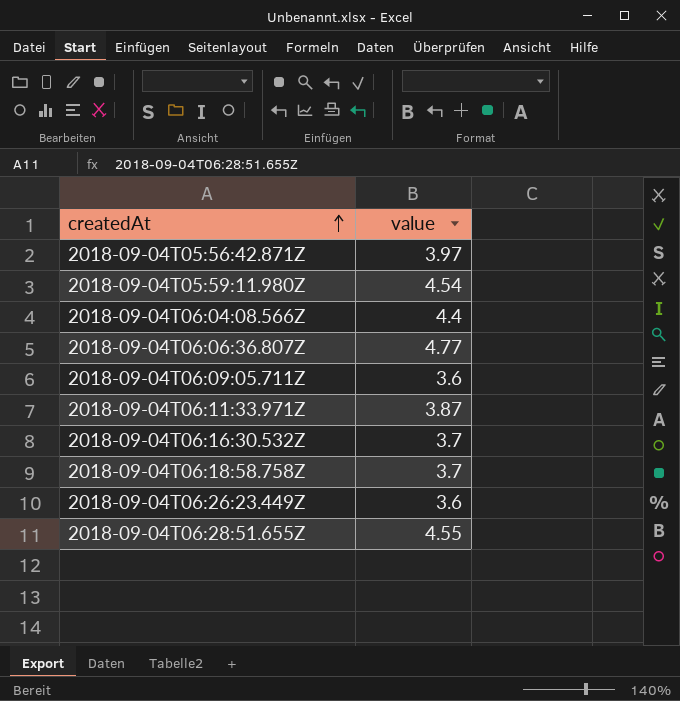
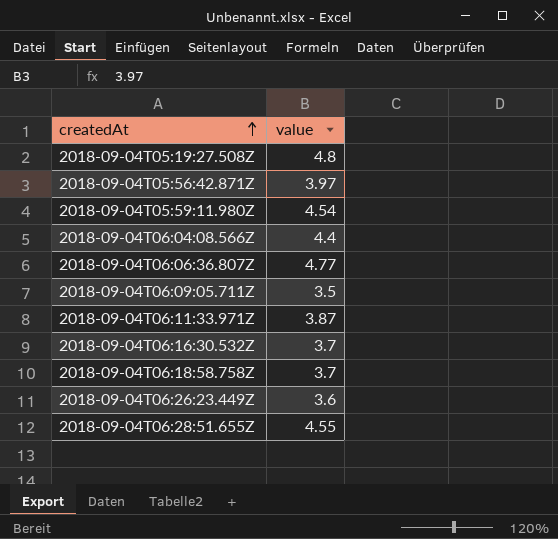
row 2018-09-04T05:19:27.508Z: none -> 4.8
2018-09-04T06:09:05.711Z | value: 3.6 -> 3.5

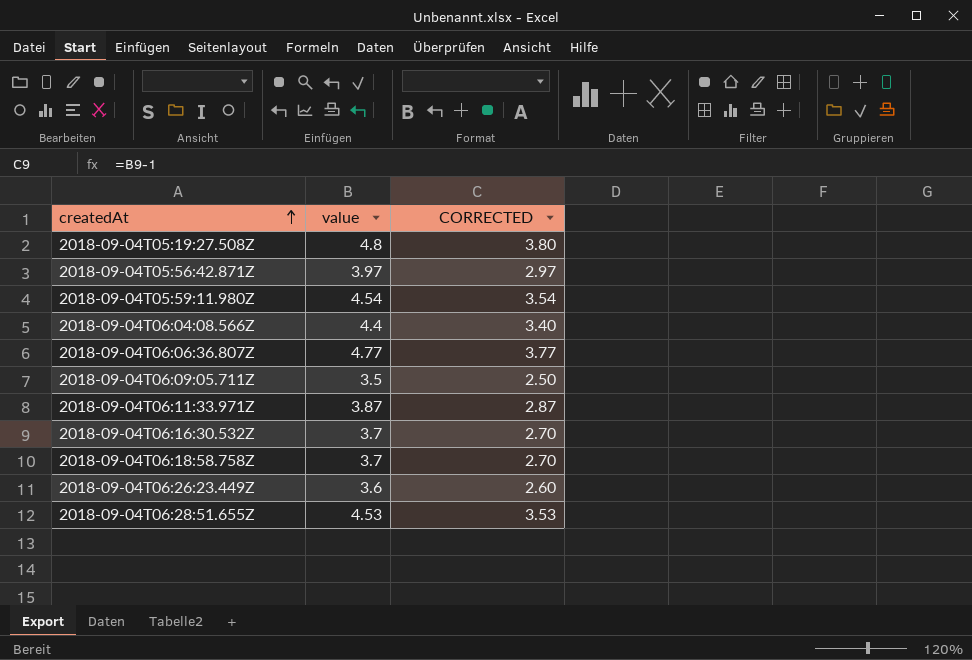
column CORRECTED | formula: none -> [value] - 1
2018-09-04T06:28:51.655Z | value: 4.55 -> 4.53

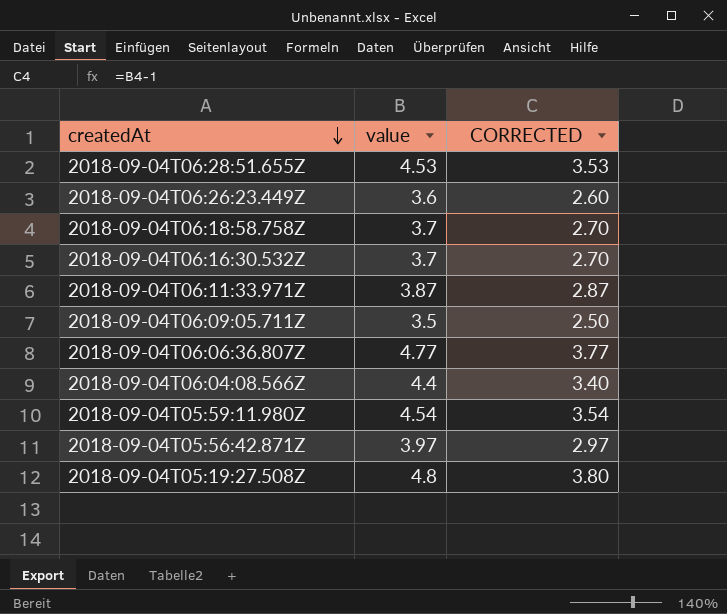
row order: createdAt ascending -> createdAt descending

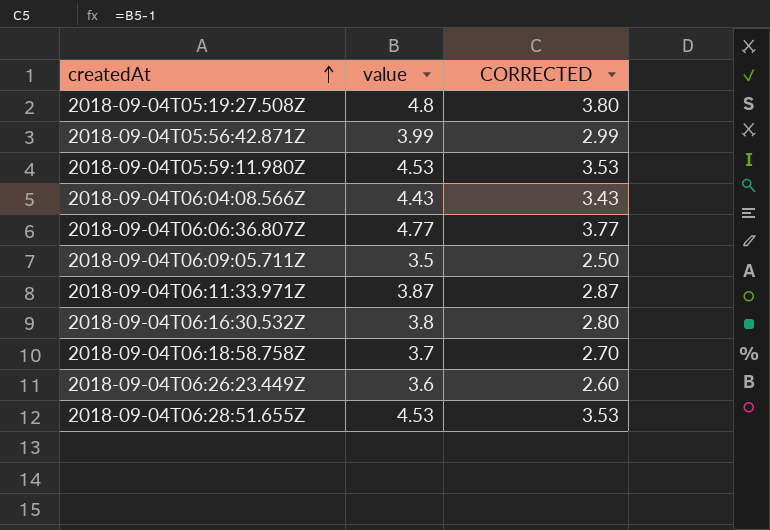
row order: createdAt descending -> createdAt ascending
2018-09-04T05:56:42.871Z | value: 3.97 -> 3.99
2018-09-04T05:56:42.871Z | CORRECTED: 2.97 -> 2.99
2018-09-04T05:59:11.980Z | value: 4.54 -> 4.53
2018-09-04T05:59:11.980Z | CORRECTED: 3.54 -> 3.53
2018-09-04T06:04:08.566Z | value: 4.4 -> 4.43
2018-09-04T06:04:08.566Z | CORRECTED: 3.40 -> 3.43
2018-09-04T06:16:30.532Z | value: 3.7 -> 3.8
2018-09-04T06:16:30.532Z | CORRECTED: 2.70 -> 2.80

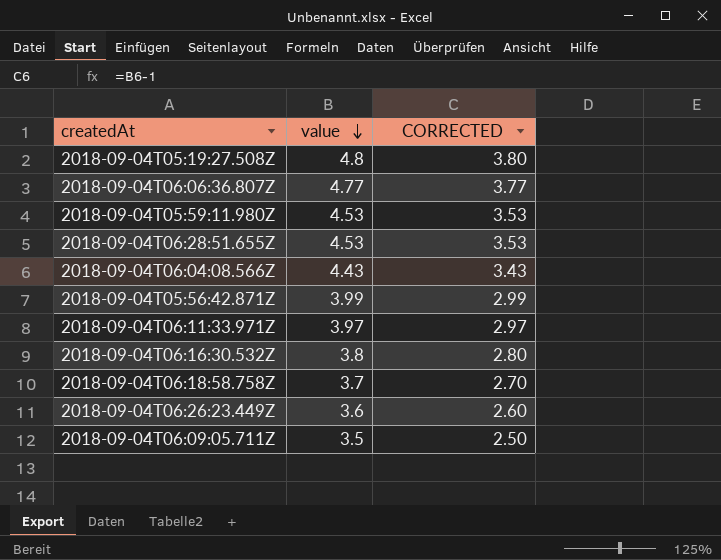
row order: createdAt ascending -> value descending
2018-09-04T06:11:33.971Z | value: 3.87 -> 3.97
2018-09-04T06:11:33.971Z | CORRECTED: 2.87 -> 2.97

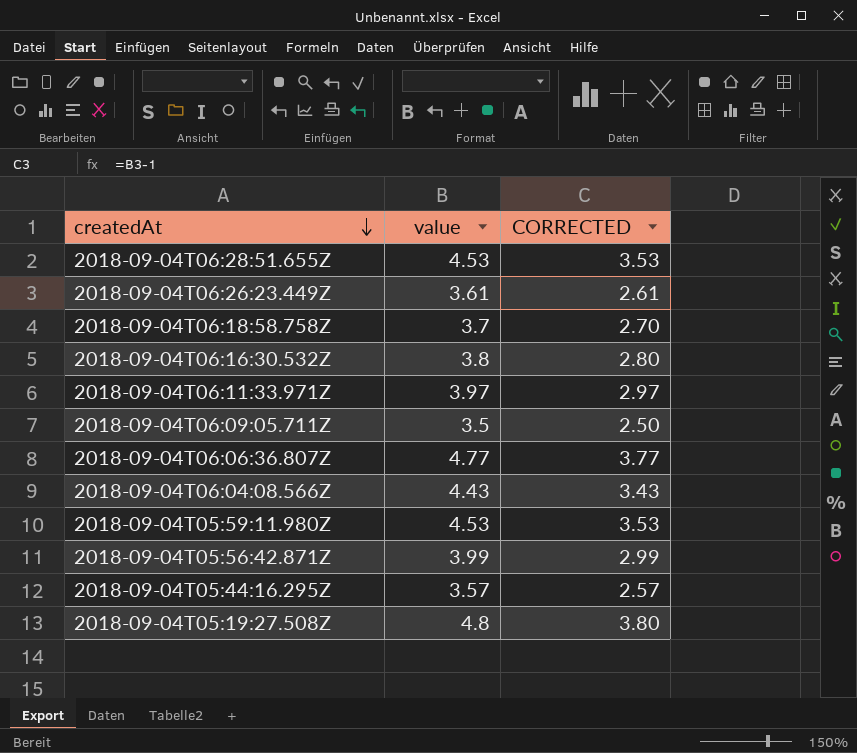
row order: value descending -> createdAt descending
2018-09-04T06:26:23.449Z | value: 3.6 -> 3.61
2018-09-04T06:26:23.449Z | CORRECTED: 2.60 -> 2.61
row 2018-09-04T05:44:16.295Z: none -> 3.57 | 2.57

